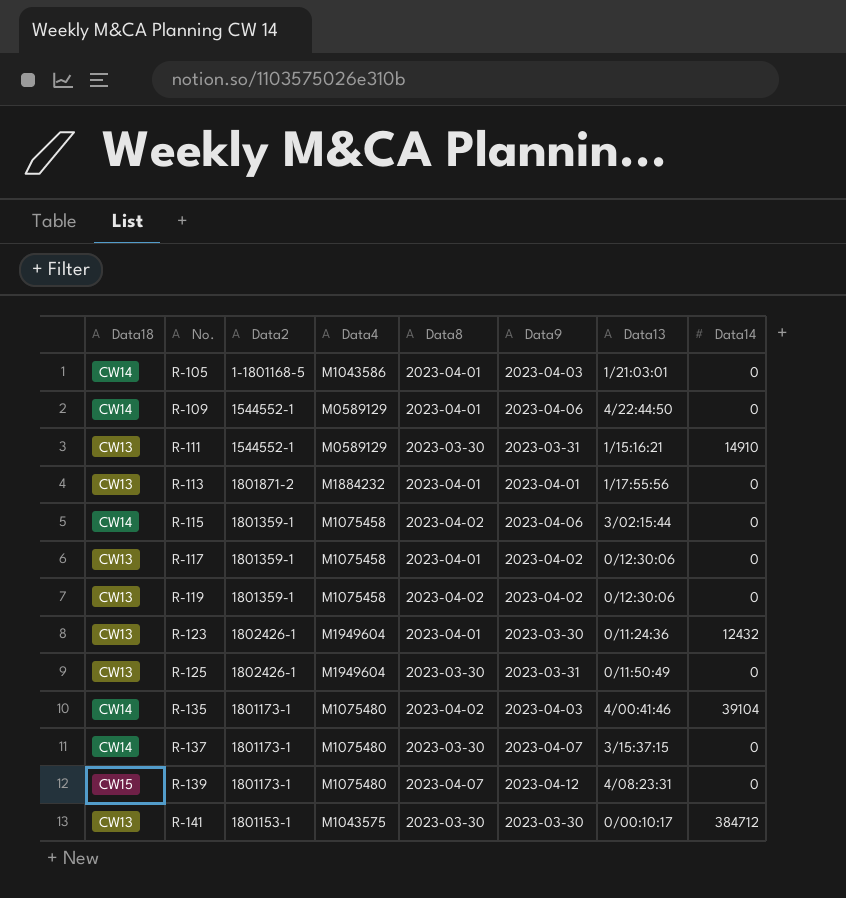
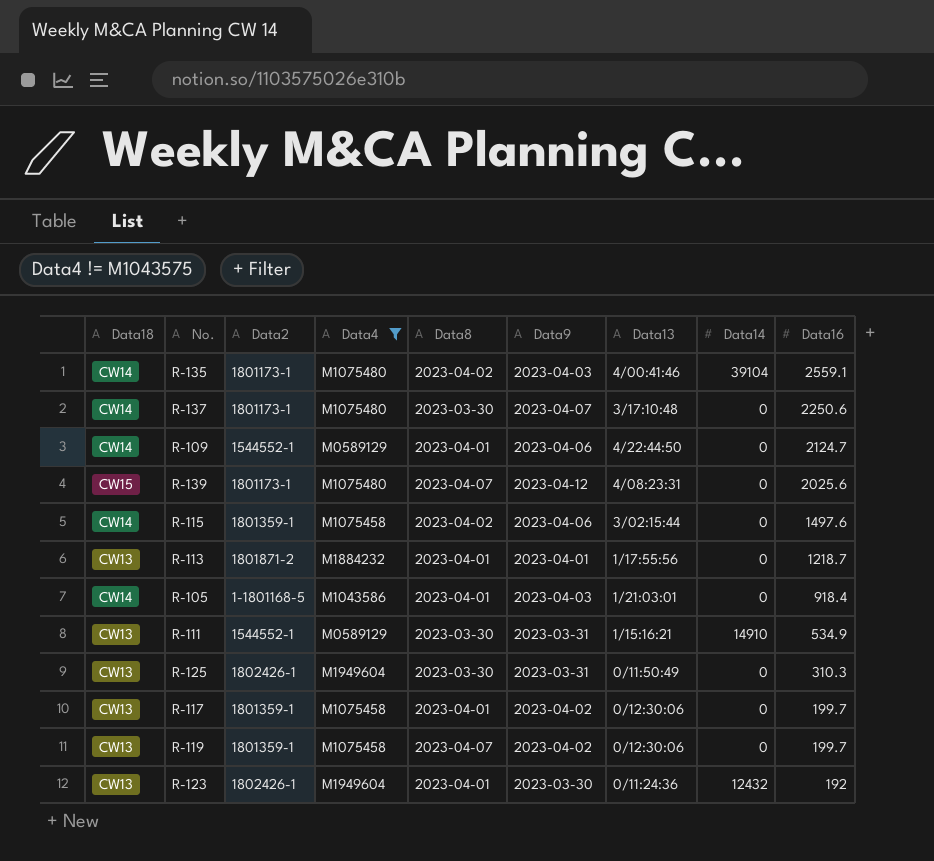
filter: none -> Data4 != M1043575
row order: No. ascending -> Data16 descending
column Data16 | position: none -> 9
R-137 | Data13: 3/15:37:15 -> 3/17:10:48
R-119 | Data8: 2023-04-02 -> 2023-04-07

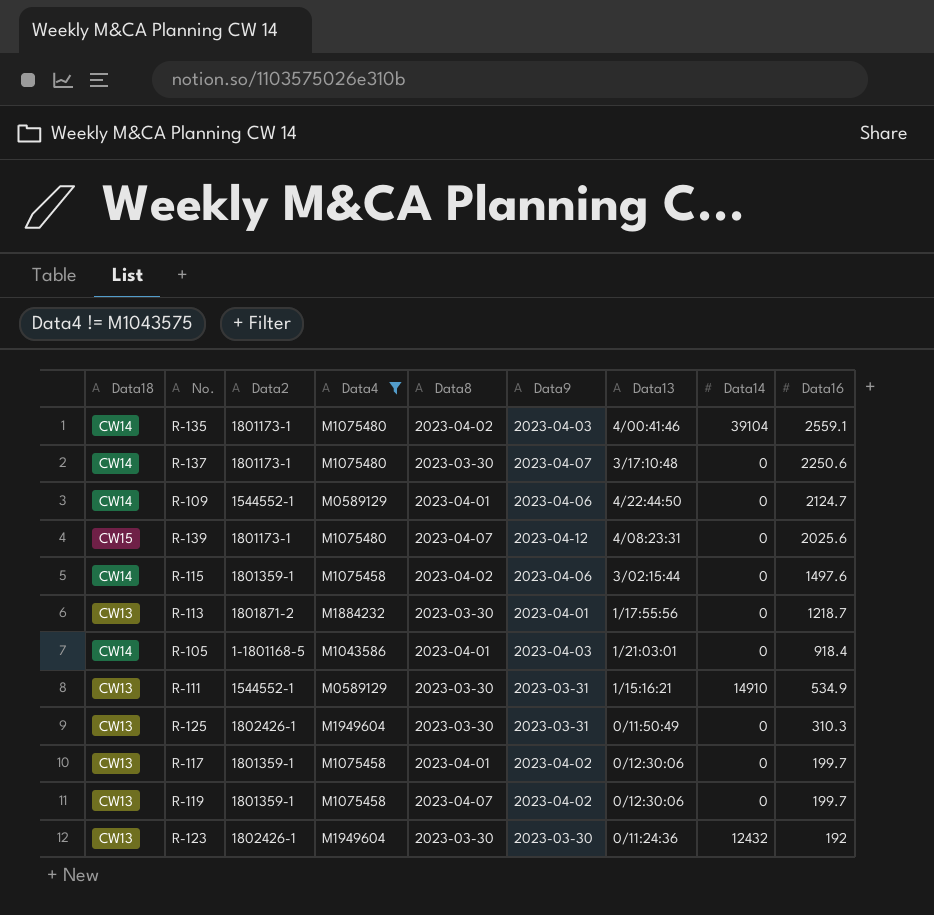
R-113 | Data8: 2023-04-01 -> 2023-03-30
R-123 | Data8: 2023-04-01 -> 2023-03-30

